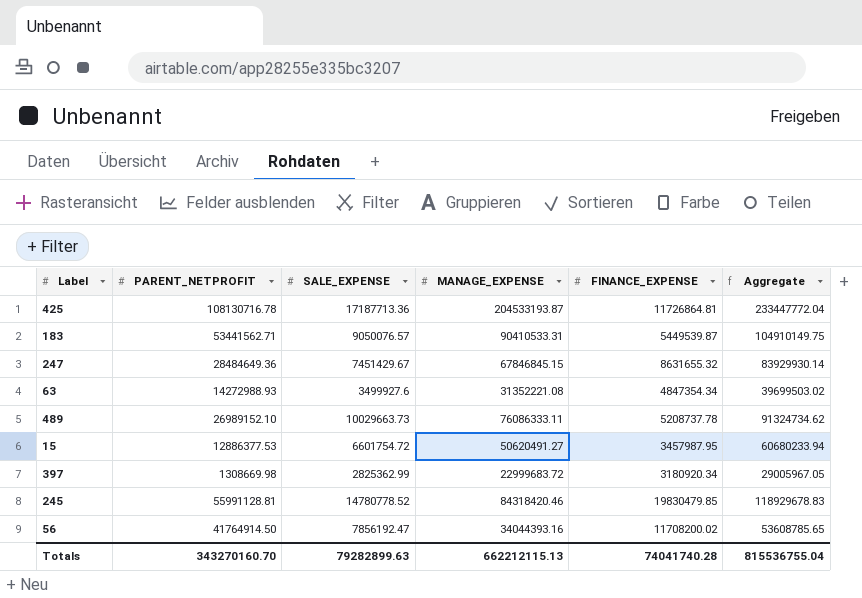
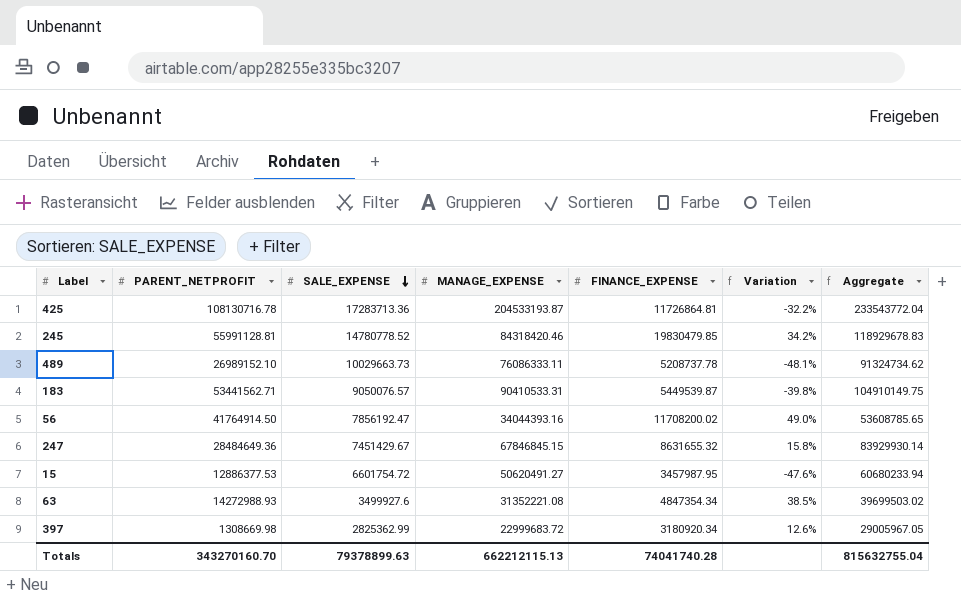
row order: none -> SALE_EXPENSE descending
column Variation | formula: none -> ([FINANCE_EXPENSE] - [SALE_EXPENSE]) / [SALE_EXPENSE]
425 | SALE_EXPENSE: 17187713.36 -> 17283713.36
425 | Aggregate: 233447772.04 -> 233543772.04
Totals | SALE_EXPENSE: 79282899.63 -> 79378899.63
Totals | Aggregate: 815536755.04 -> 815632755.04

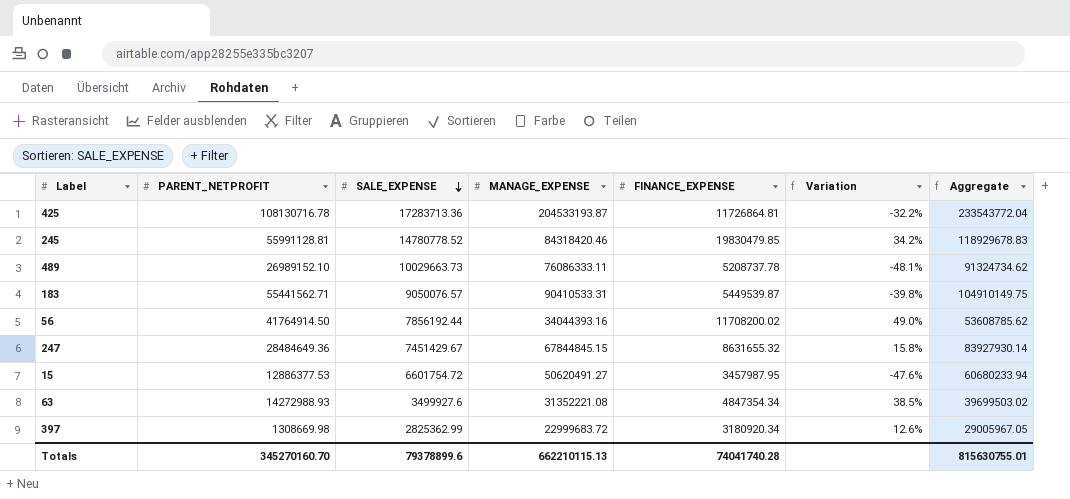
183 | PARENT_NETPROFIT: 53441562.71 -> 55441562.71
56 | SALE_EXPENSE: 7856192.47 -> 7856192.44
56 | Aggregate: 53608785.65 -> 53608785.62
247 | MANAGE_EXPENSE: 67846845.15 -> 67844845.15
247 | Aggregate: 83929930.14 -> 83927930.14
Totals | PARENT_NETPROFIT: 343270160.70 -> 345270160.70
Totals | SALE_EXPENSE: 79378899.63 -> 79378899.6
Totals | MANAGE_EXPENSE: 662212115.13 -> 662210115.13
Totals | Aggregate: 815632755.04 -> 815630755.01

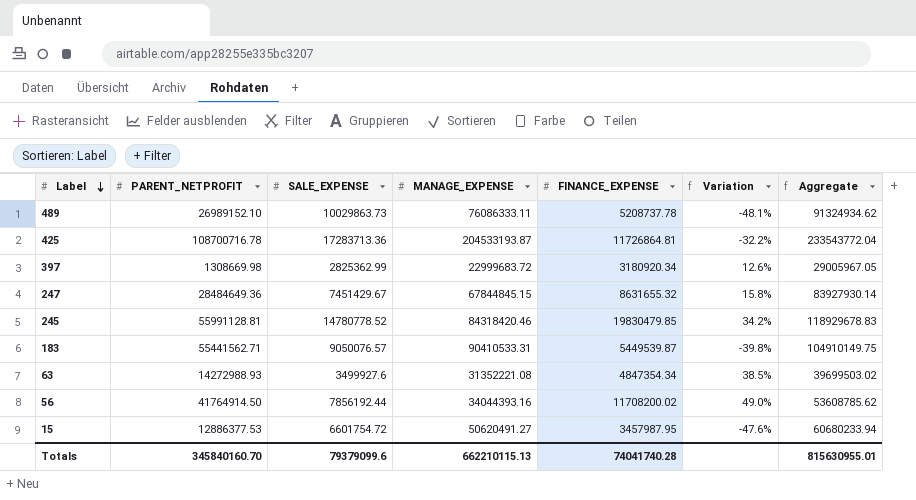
row order: SALE_EXPENSE descending -> Label descending
489 | SALE_EXPENSE: 10029663.73 -> 10029863.73
489 | Aggregate: 91324734.62 -> 91324934.62
425 | PARENT_NETPROFIT: 108130716.78 -> 108700716.78
Totals | PARENT_NETPROFIT: 345270160.70 -> 345840160.70
Totals | SALE_EXPENSE: 79378899.6 -> 79379099.6
Totals | Aggregate: 815630755.01 -> 815630955.01

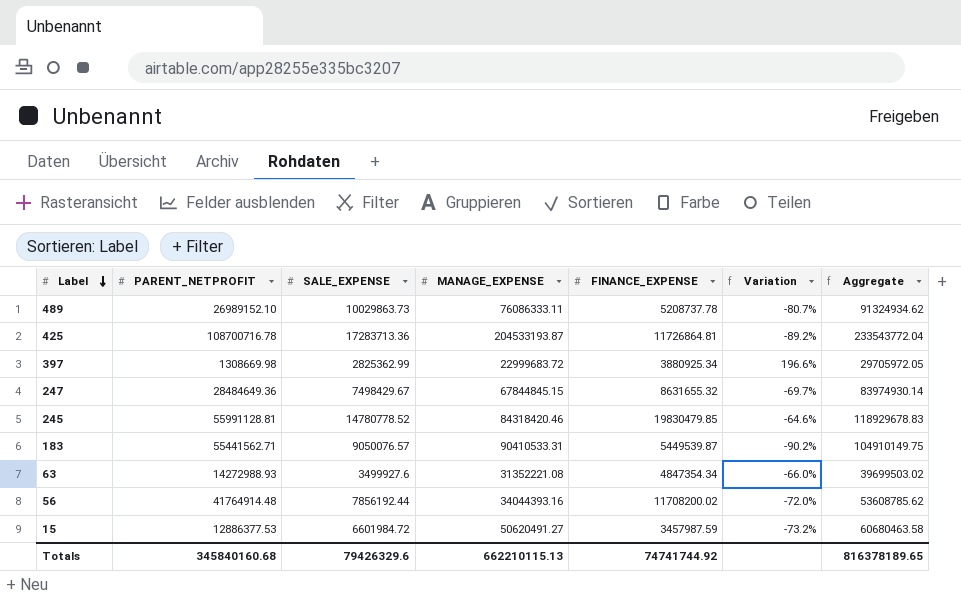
column Variation | formula: ([FINANCE_EXPENSE] - [SALE_EXPENSE]) / [SALE_EXPENSE] -> ([FINANCE_EXPENSE] - [PARENT_NETPROFIT]) / [PARENT_NETPROFIT]
397 | FINANCE_EXPENSE: 3180920.34 -> 3880925.34
397 | Aggregate: 29005967.05 -> 29705972.05
247 | SALE_EXPENSE: 7451429.67 -> 7498429.67
247 | Aggregate: 83927930.14 -> 83974930.14
56 | PARENT_NETPROFIT: 41764914.50 -> 41764914.48
15 | SALE_EXPENSE: 6601754.72 -> 6601984.72
15 | FINANCE_EXPENSE: 3457987.95 -> 3457987.59
15 | Aggregate: 60680233.94 -> 60680463.58
Totals | PARENT_NETPROFIT: 345840160.70 -> 345840160.68
Totals | SALE_EXPENSE: 79379099.6 -> 79426329.6
Totals | FINANCE_EXPENSE: 74041740.28 -> 74741744.92
Totals | Aggregate: 815630955.01 -> 816378189.65

